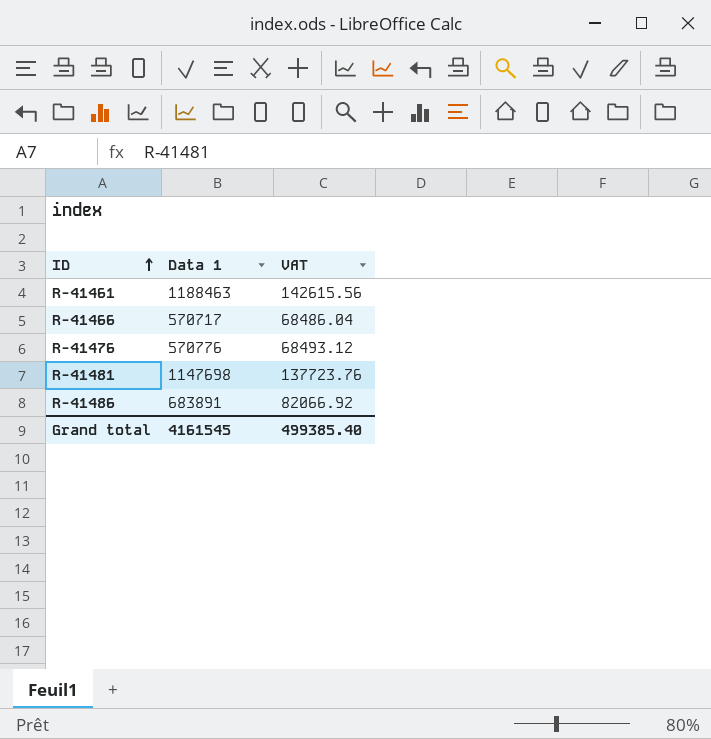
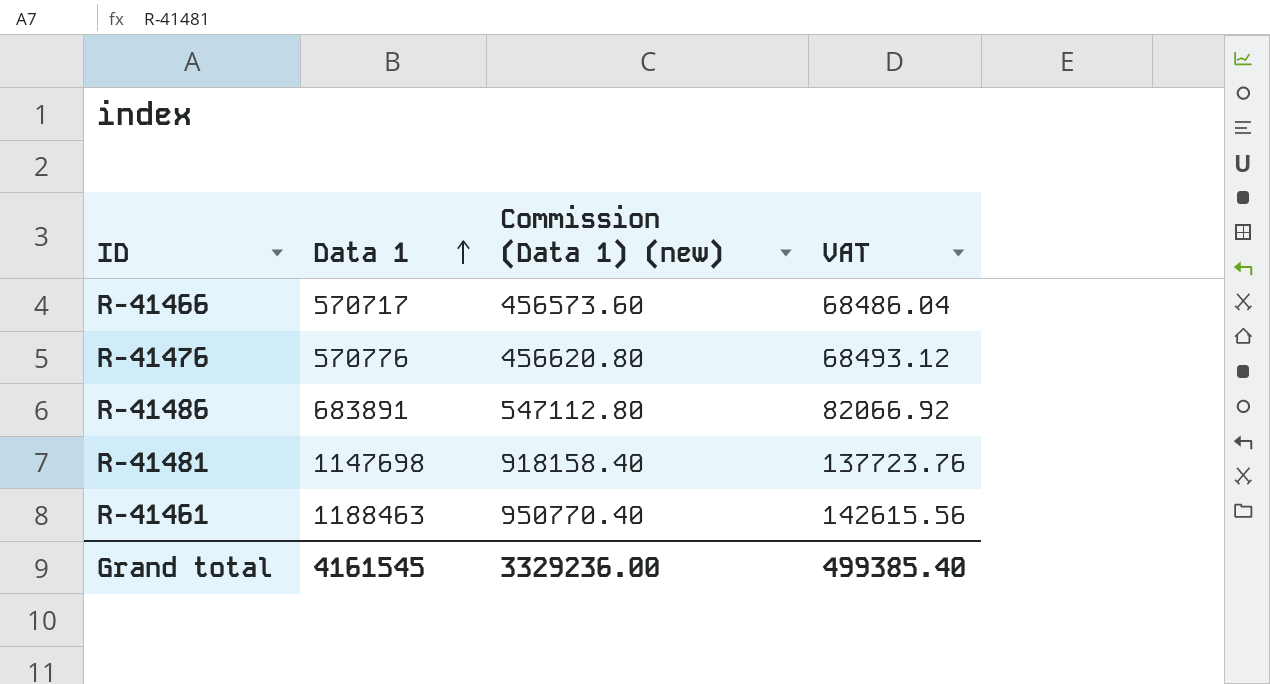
row order: ID ascending -> Data 1 ascending
column Commission (Data 1) (new) | formula: none -> [Data 1] * 0.8

